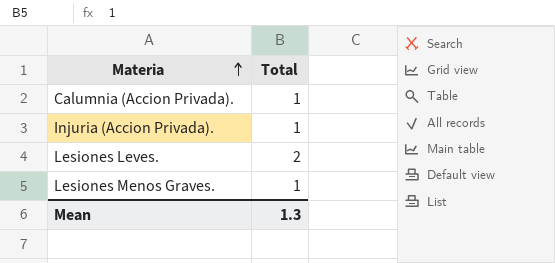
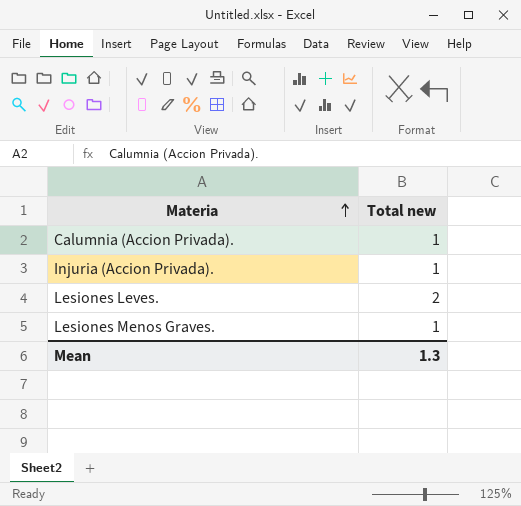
column name: Total -> Total new

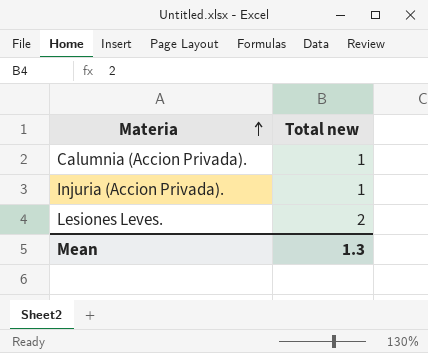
row Lesiones Menos Graves.: 1 -> none

